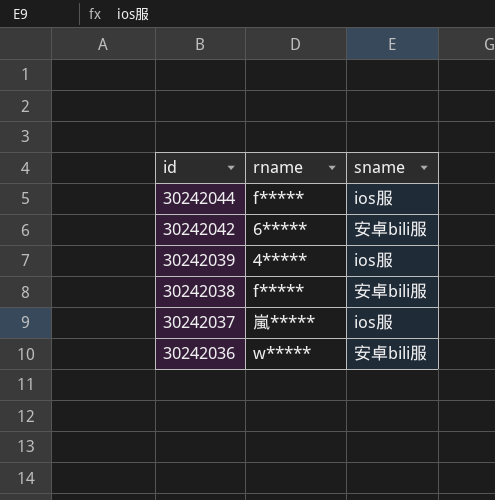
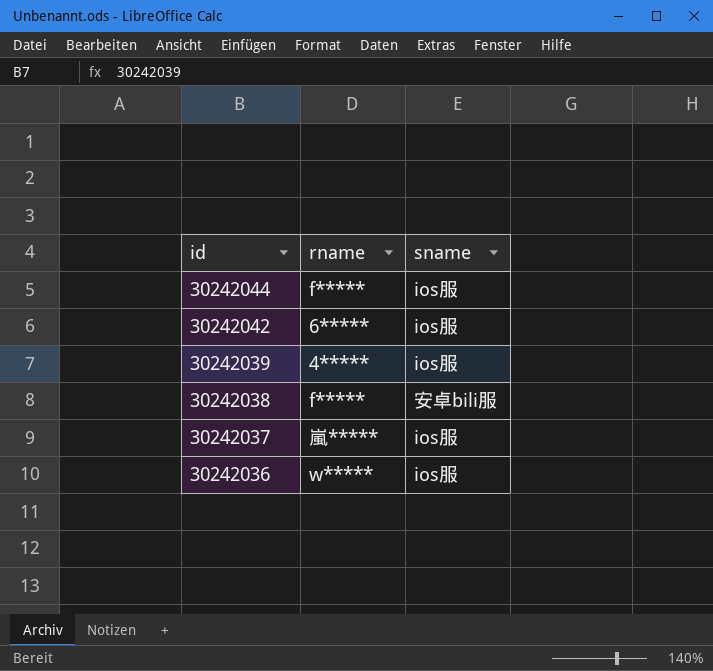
30242042 | sname: 安卓bili服 -> ios服
30242036 | sname: 安卓bili服 -> ios服

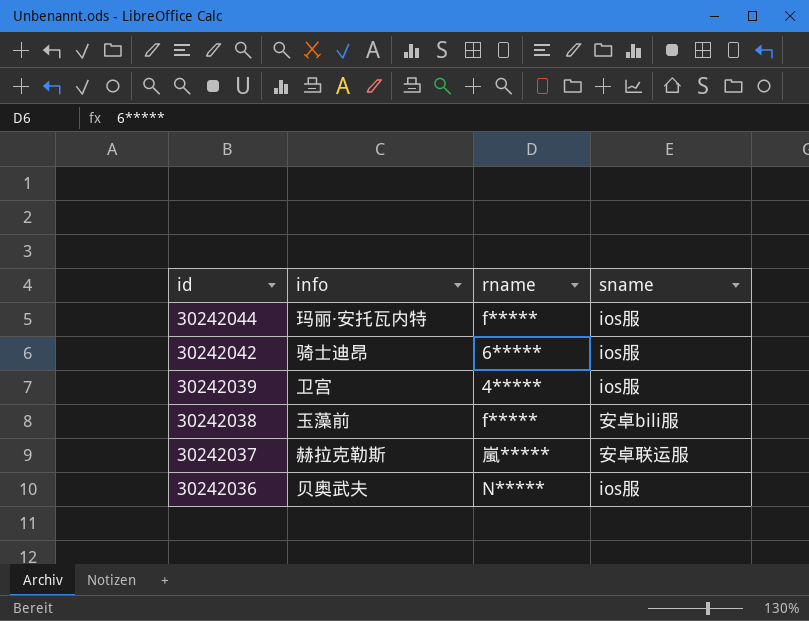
column info | position: none -> 2
30242037 | sname: ios服 -> 安卓联运服
30242036 | rname: w***** -> N*****

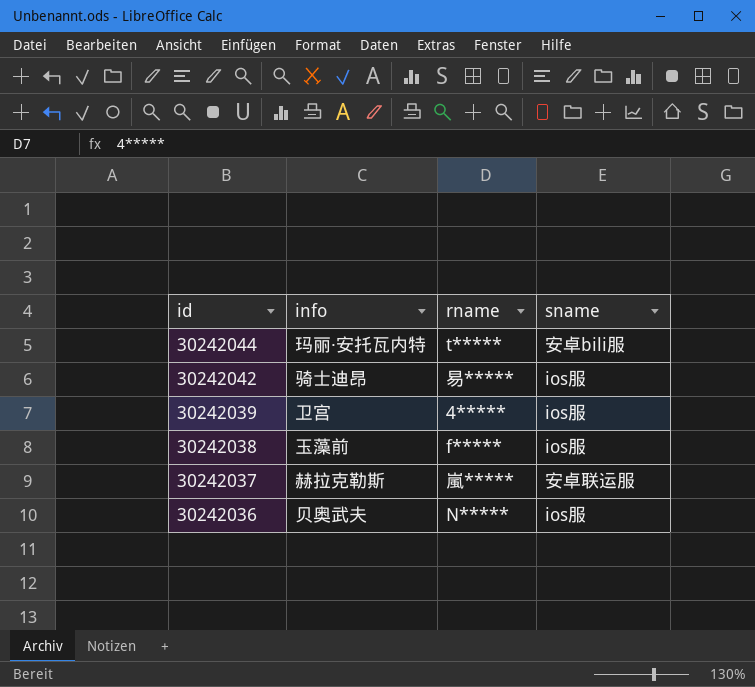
30242044 | rname: f***** -> t*****
30242044 | sname: ios服 -> 安卓bili服
30242042 | rname: 6***** -> 易*****
30242038 | sname: 安卓bili服 -> ios服

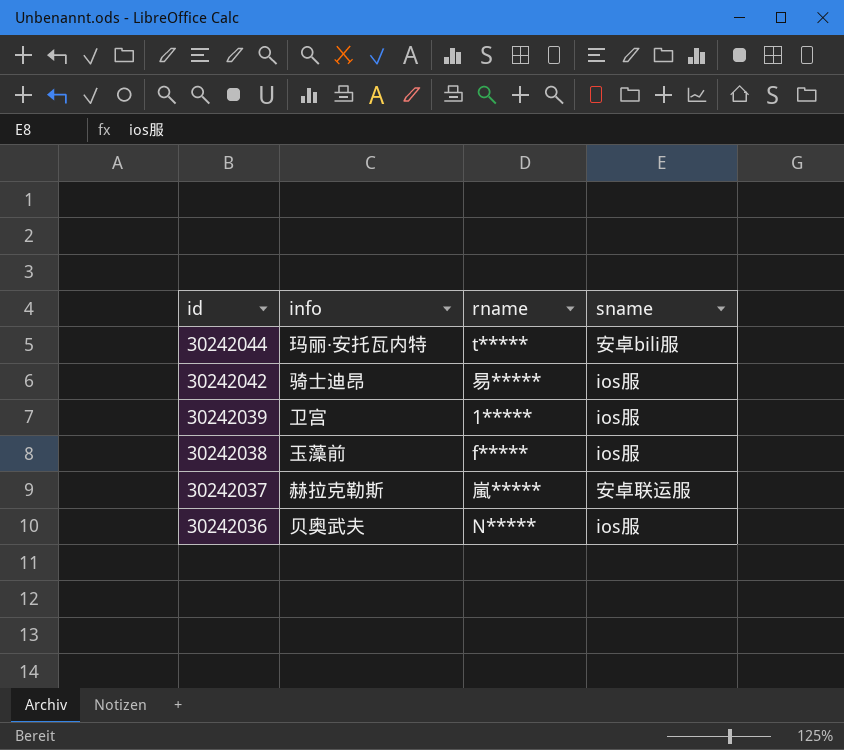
30242039 | rname: 4***** -> 1*****

